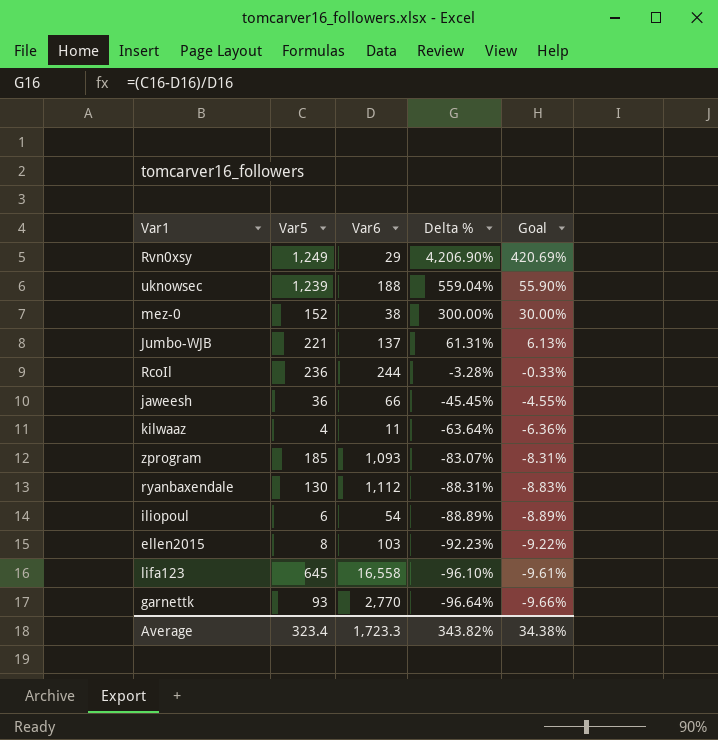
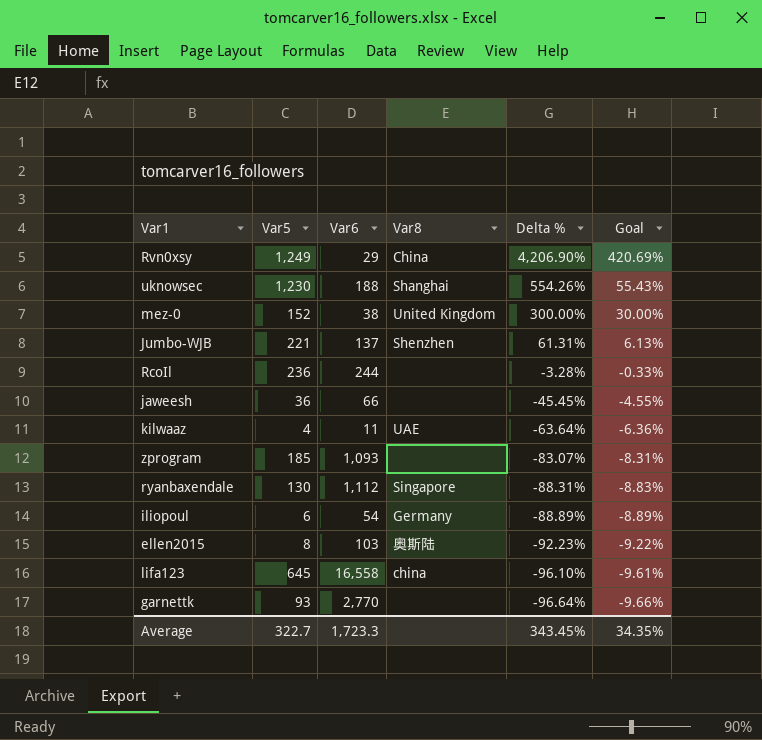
column Var8 | position: none -> 4
uknowsec | Var5: 1,239 -> 1,230
uknowsec | Delta %: 559.04% -> 554.26%
uknowsec | Goal: 55.90% -> 55.43%
Average | Var5: 323.4 -> 322.7
Average | Delta %: 343.82% -> 343.45%
Average | Goal: 34.38% -> 34.35%

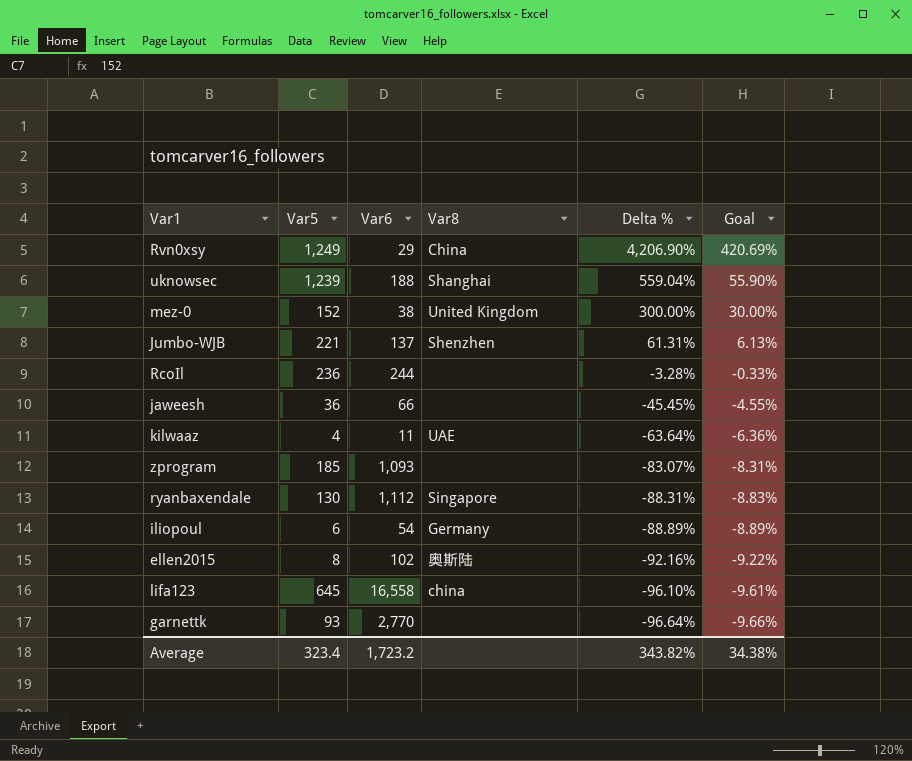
uknowsec | Var5: 1,230 -> 1,239
uknowsec | Delta %: 554.26% -> 559.04%
uknowsec | Goal: 55.43% -> 55.90%
ellen2015 | Var6: 103 -> 102
ellen2015 | Delta %: -92.23% -> -92.16%
Average | Var5: 322.7 -> 323.4
Average | Var6: 1,723.3 -> 1,723.2
Average | Delta %: 343.45% -> 343.82%
Average | Goal: 34.35% -> 34.38%

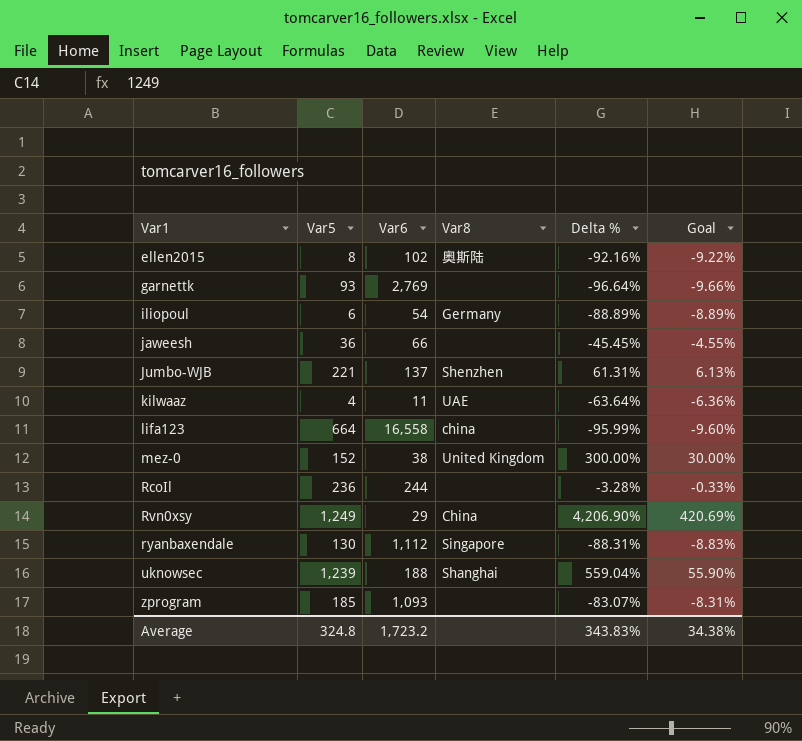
row order: Delta % descending -> Var1 ascending
garnettk | Var6: 2,770 -> 2,769
lifa123 | Var5: 645 -> 664
lifa123 | Delta %: -96.10% -> -95.99%
lifa123 | Goal: -9.61% -> -9.60%
Average | Var5: 323.4 -> 324.8
Average | Delta %: 343.82% -> 343.83%

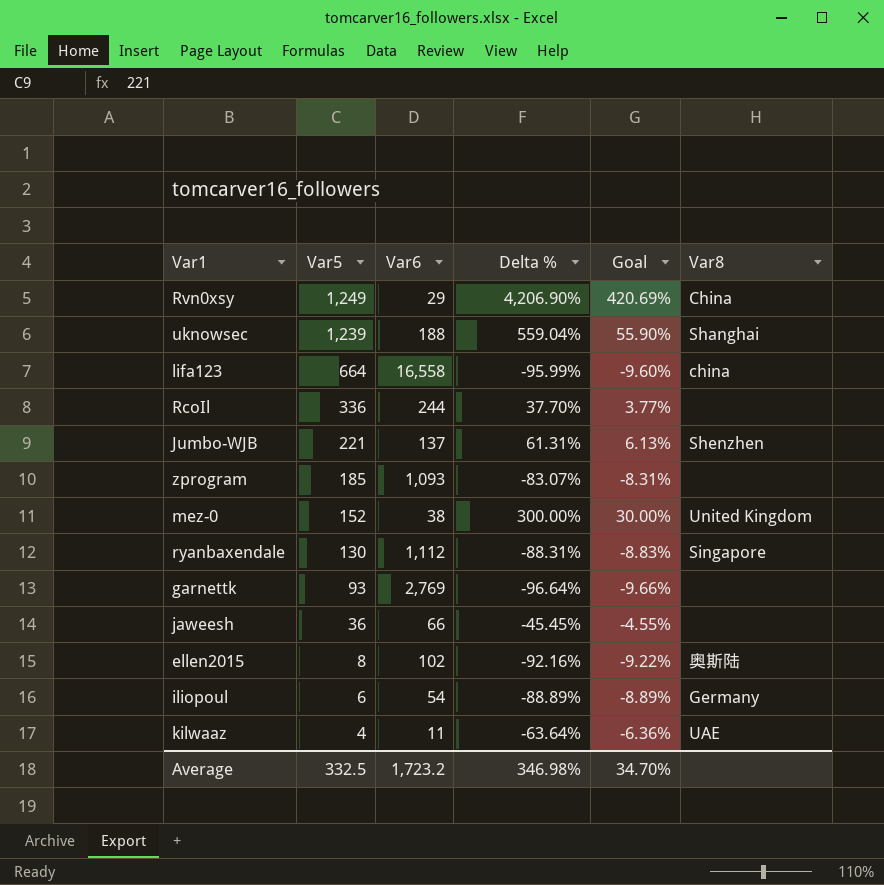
row order: Var1 ascending -> Var5 descending
column Var8 | position: 4 -> 6
RcoIl | Var5: 236 -> 336
RcoIl | Delta %: -3.28% -> 37.70%
RcoIl | Goal: -0.33% -> 3.77%
Average | Var5: 324.8 -> 332.5
Average | Delta %: 343.83% -> 346.98%
Average | Goal: 34.38% -> 34.70%

